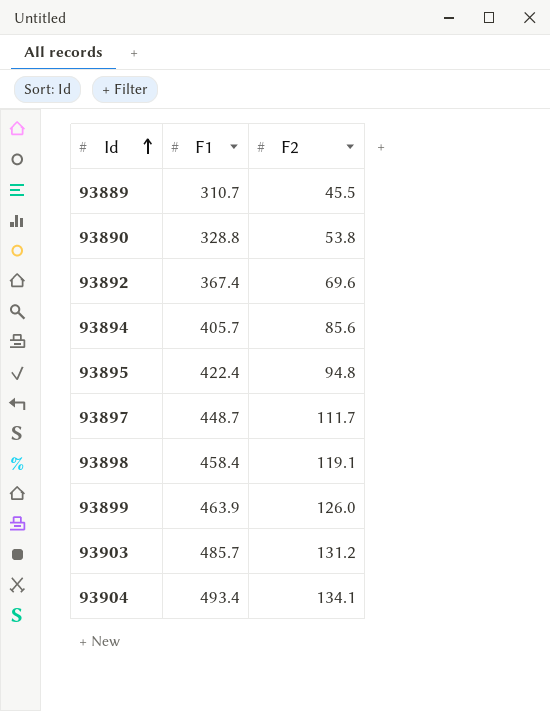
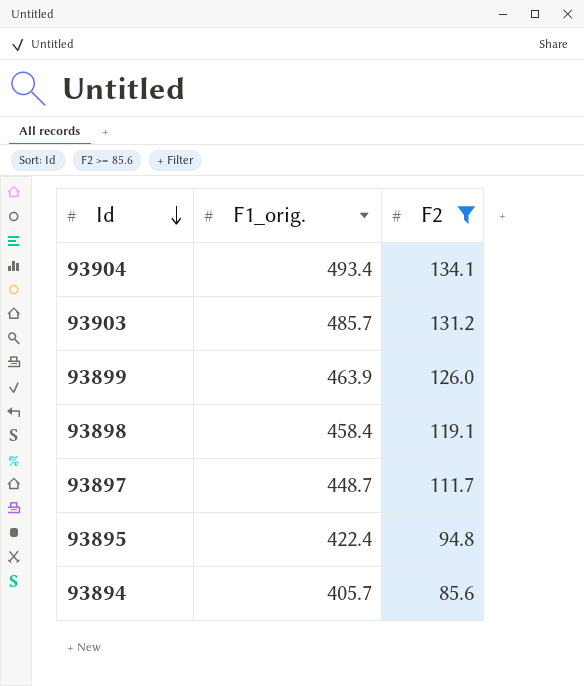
filter: none -> F2 >= 85.6
row order: Id ascending -> Id descending
column name: F1 -> F1_orig.

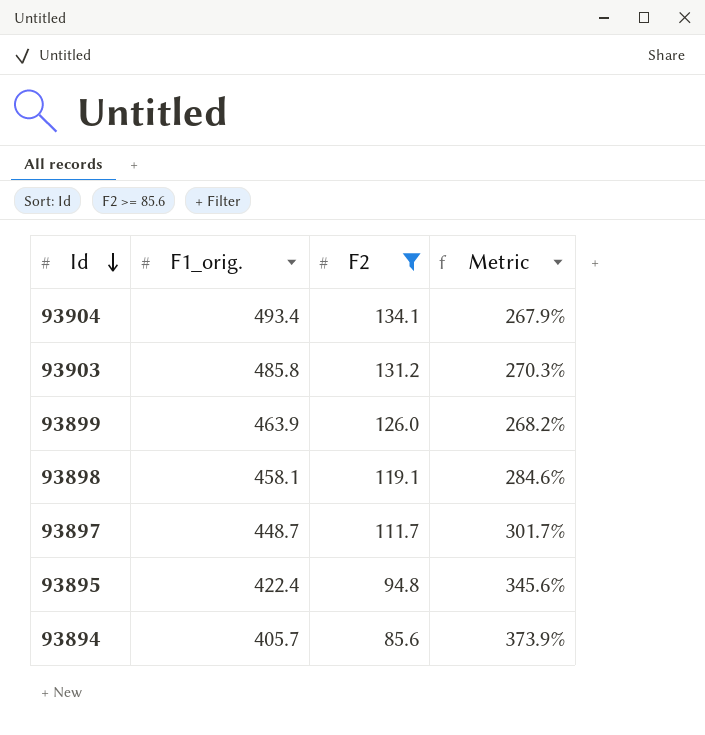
column Metric | formula: none -> ([F1_orig.] - [F2]) / [F2]
93903 | F1_orig.: 485.7 -> 485.8
93898 | F1_orig.: 458.4 -> 458.1

